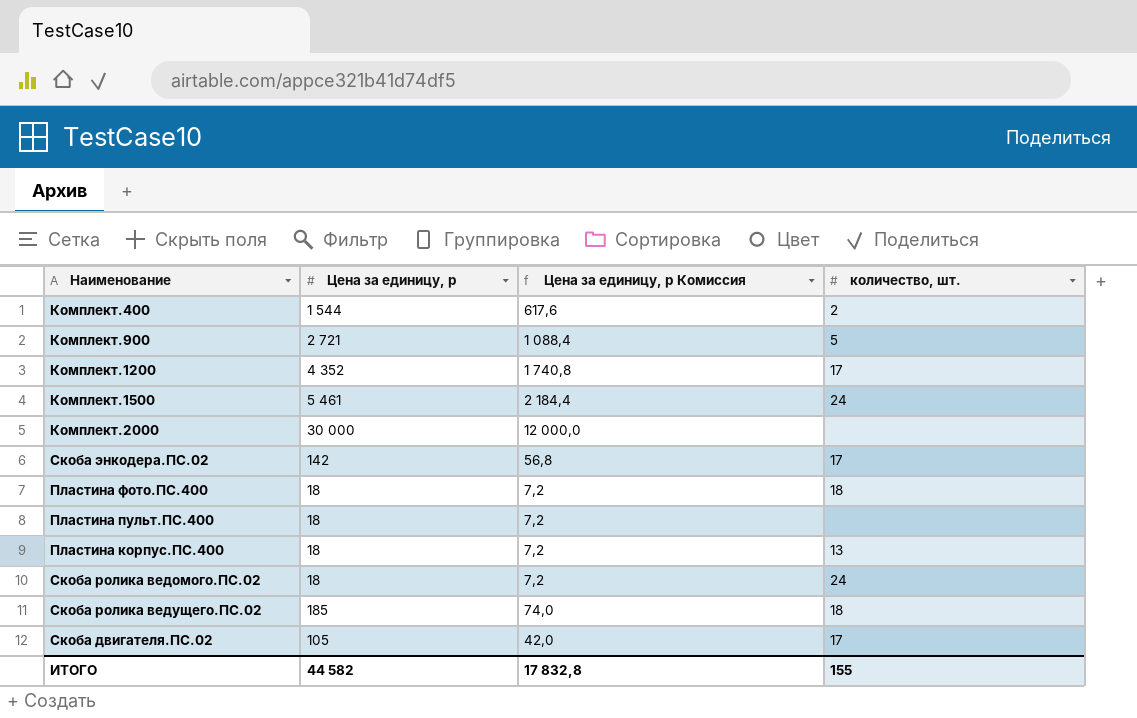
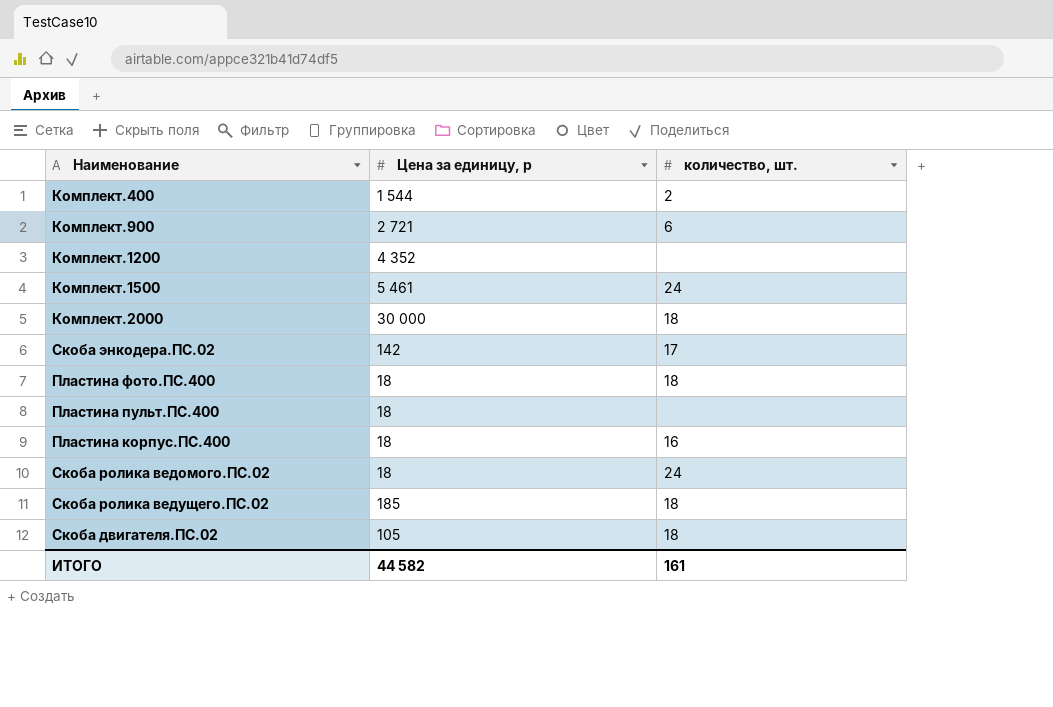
column Цена за единицу, р Комиссия | formula: [Цена за единицу, р] * 0,4 -> none
Комплект.900 | количество, шт.: 5 -> 6
Комплект.1200 | количество, шт.: 17 -> none
Комплект.2000 | количество, шт.: none -> 18
Пластина корпус.ПС.400 | количество, шт.: 13 -> 16
Скоба двигателя.ПС.02 | количество, шт.: 17 -> 18
ИТОГО | количество, шт.: 155 -> 161

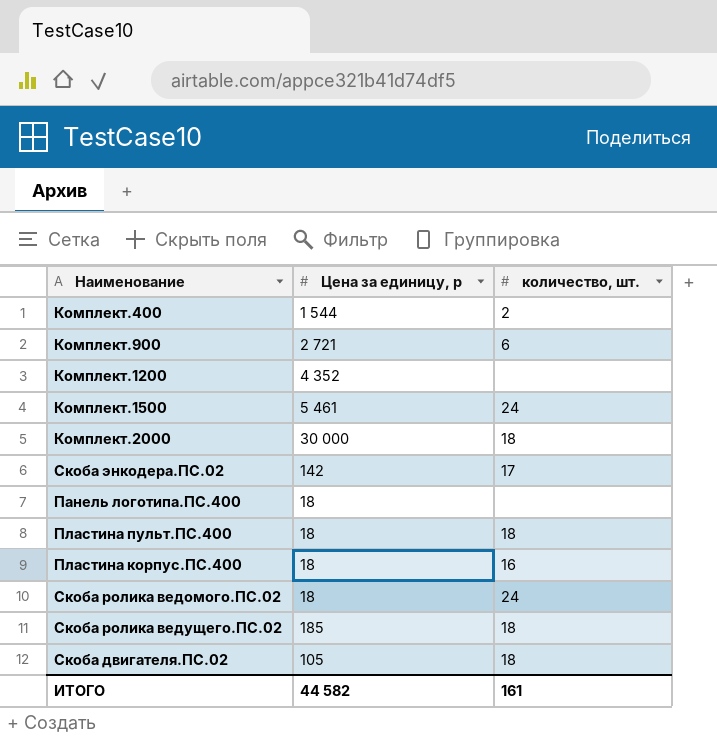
row Пластина фото.ПС.400: 18 | 18 -> none
row Панель логотипа.ПС.400: none -> 18 | none
Пластина пульт.ПС.400 | количество, шт.: none -> 18

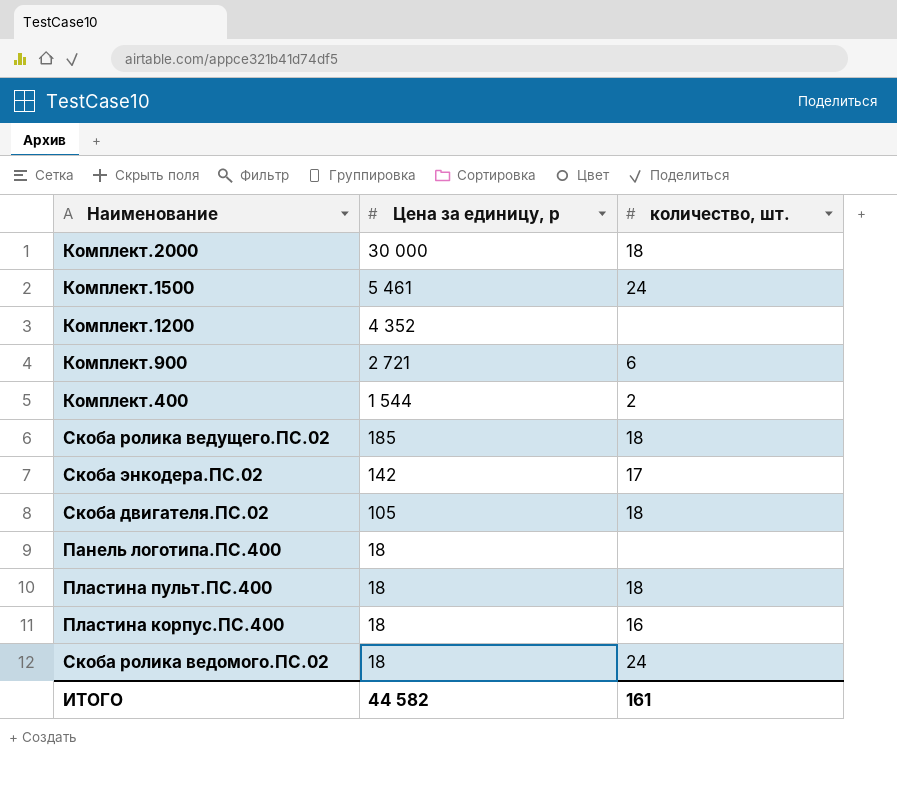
row order: none -> Цена за единицу, р descending

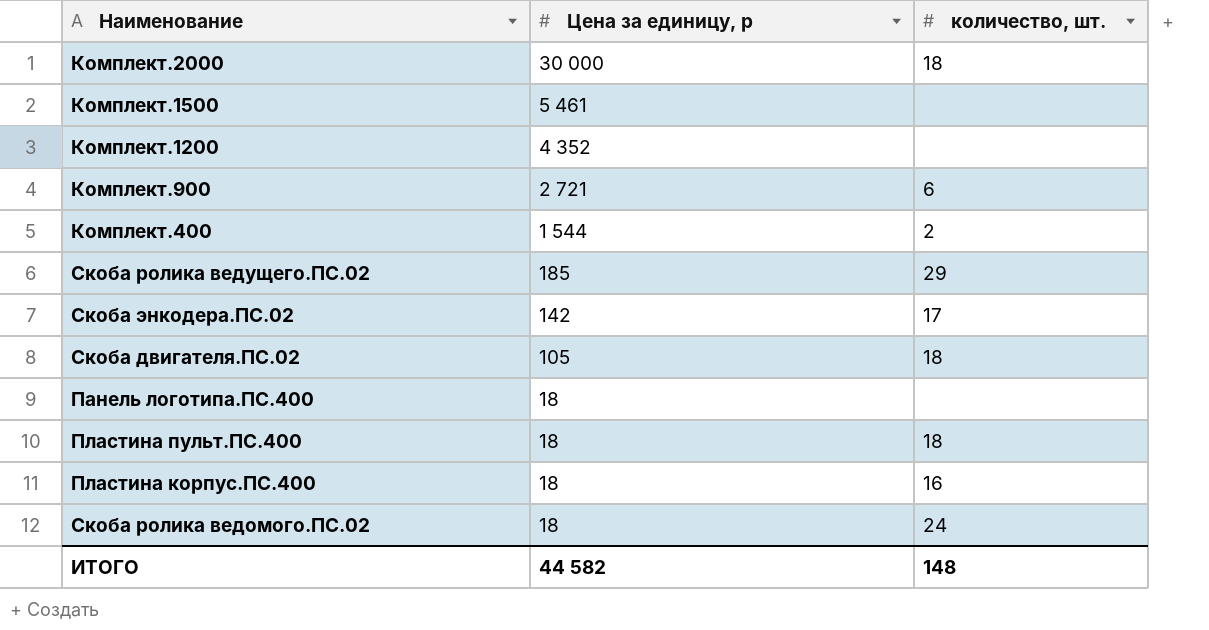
Комплект.1500 | количество, шт.: 24 -> none
Скоба ролика ведущего.ПС.02 | количество, шт.: 18 -> 29
ИТОГО | количество, шт.: 161 -> 148

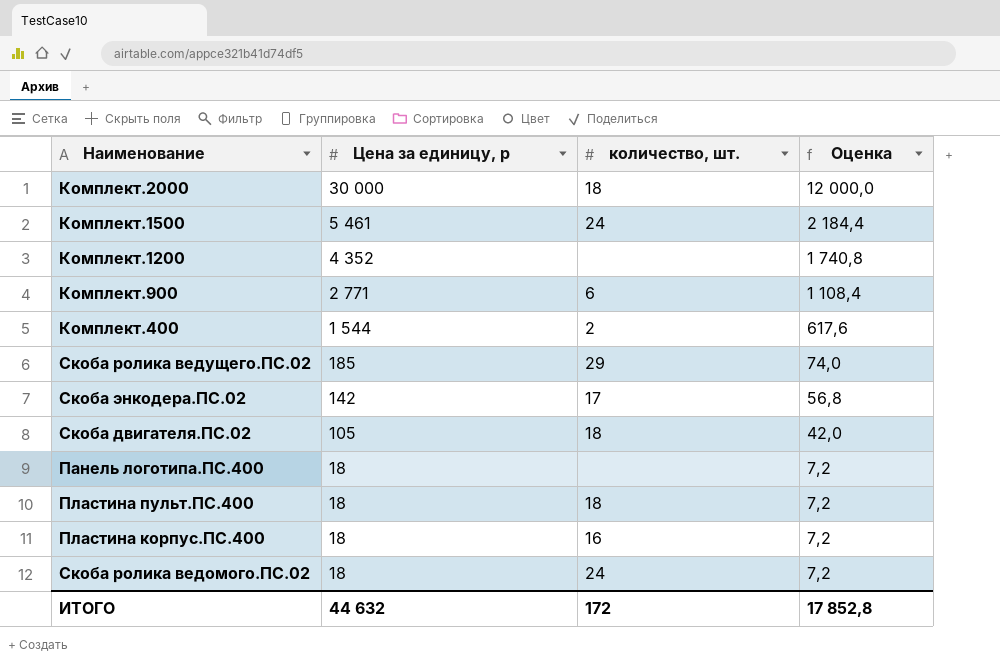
column Оценка | formula: none -> [Цена за единицу, р] * 0,4
Комплект.1500 | количество, шт.: none -> 24
Комплект.900 | Цена за единицу, р: 2 721 -> 2 771
ИТОГО | Цена за единицу, р: 44 582 -> 44 632
ИТОГО | количество, шт.: 148 -> 172

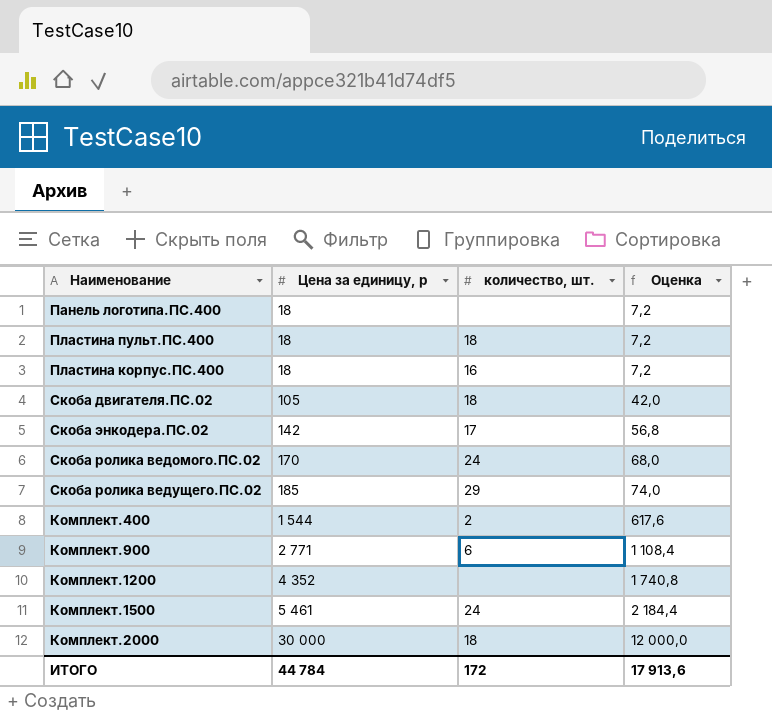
row order: Цена за единицу, р descending -> Цена за единицу, р ascending
Скоба ролика ведомого.ПС.02 | Цена за единицу, р: 18 -> 170
Скоба ролика ведомого.ПС.02 | Оценка: 7,2 -> 68,0
ИТОГО | Цена за единицу, р: 44 632 -> 44 784
ИТОГО | Оценка: 17 852,8 -> 17 913,6

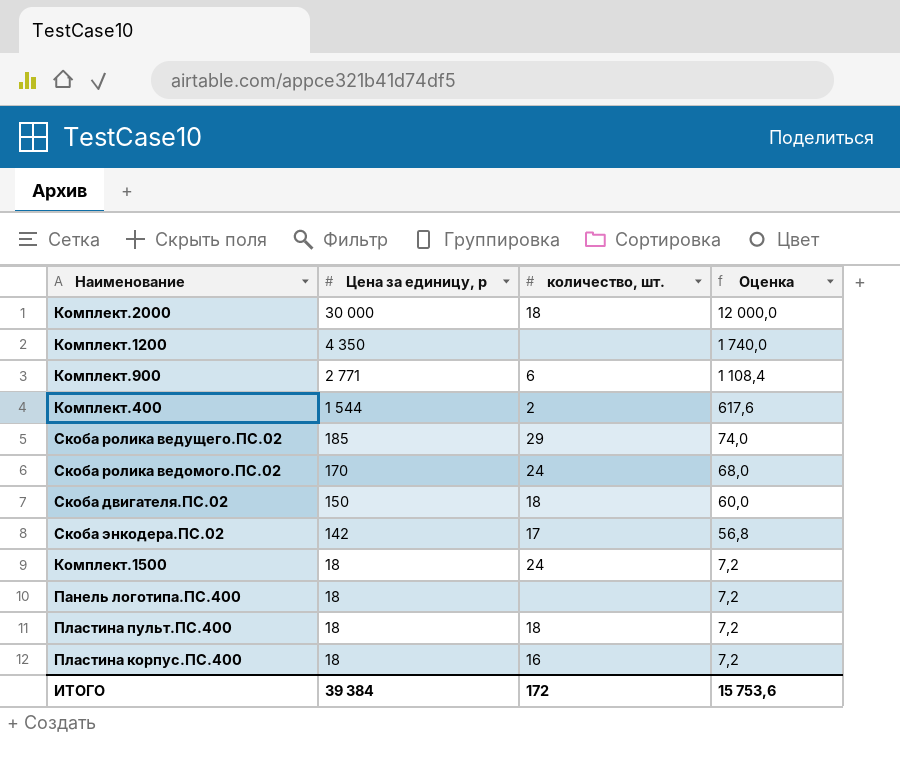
row order: Цена за единицу, р ascending -> Цена за единицу, р descending
Комплект.1200 | Цена за единицу, р: 4 352 -> 4 350
Комплект.1200 | Оценка: 1 740,8 -> 1 740,0
Скоба двигателя.ПС.02 | Цена за единицу, р: 105 -> 150
Скоба двигателя.ПС.02 | Оценка: 42,0 -> 60,0
Комплект.1500 | Цена за единицу, р: 5 461 -> 18
Комплект.1500 | Оценка: 2 184,4 -> 7,2
ИТОГО | Цена за единицу, р: 44 784 -> 39 384
ИТОГО | Оценка: 17 913,6 -> 15 753,6

